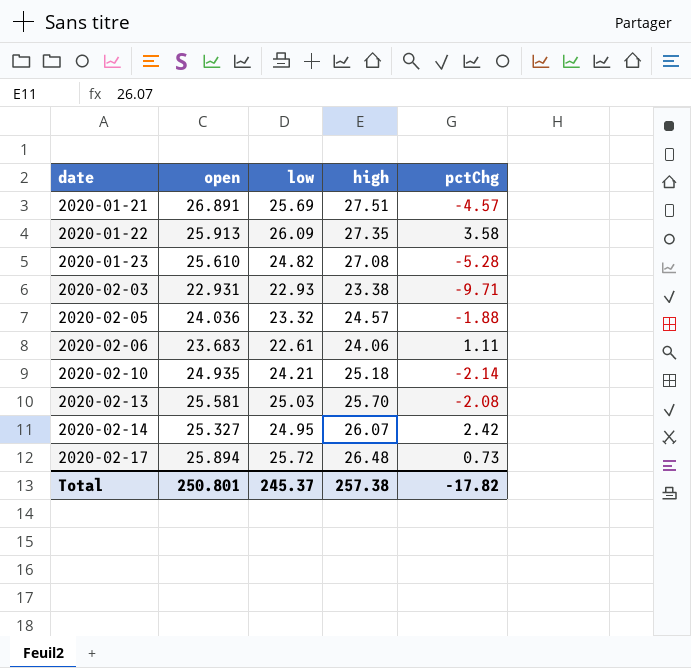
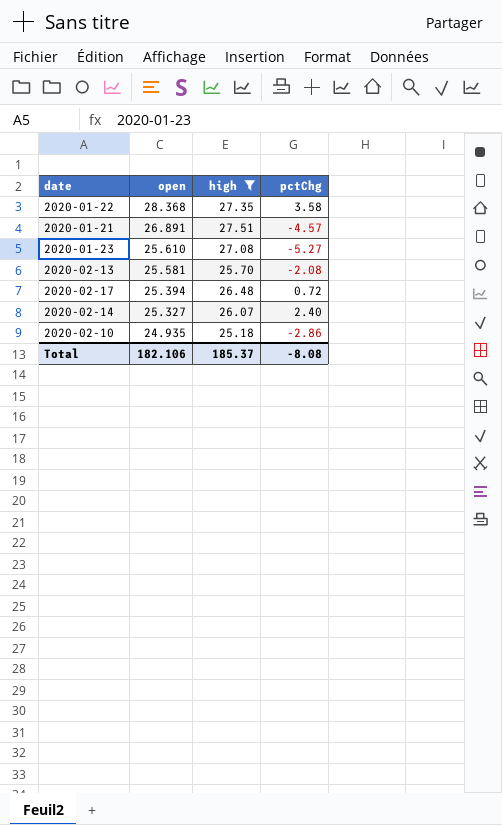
filter: none -> high >= 25.18
row order: date ascending -> open descending
column low | position: 3 -> none
2020-01-22 | open: 25.913 -> 28.368
2020-01-23 | pctChg: -5.28 -> -5.27
2020-02-17 | open: 25.894 -> 25.394
2020-02-17 | pctChg: 0.73 -> 0.72
2020-02-14 | pctChg: 2.42 -> 2.40
2020-02-10 | pctChg: -2.14 -> -2.86
Total | open: 250.801 -> 182.106
Total | high: 257.38 -> 185.37
Total | pctChg: -17.82 -> -8.08

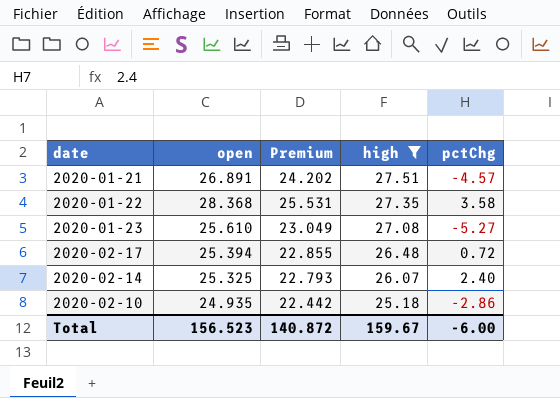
row order: open descending -> high descending
column Premium | formula: none -> [open] * 0.9
row 2020-02-13: 25.581 | 25.70 | -2.08 -> none
2020-02-14 | open: 25.327 -> 25.325
Total | open: 182.106 -> 156.523
Total | high: 185.37 -> 159.67
Total | pctChg: -8.08 -> -6.00

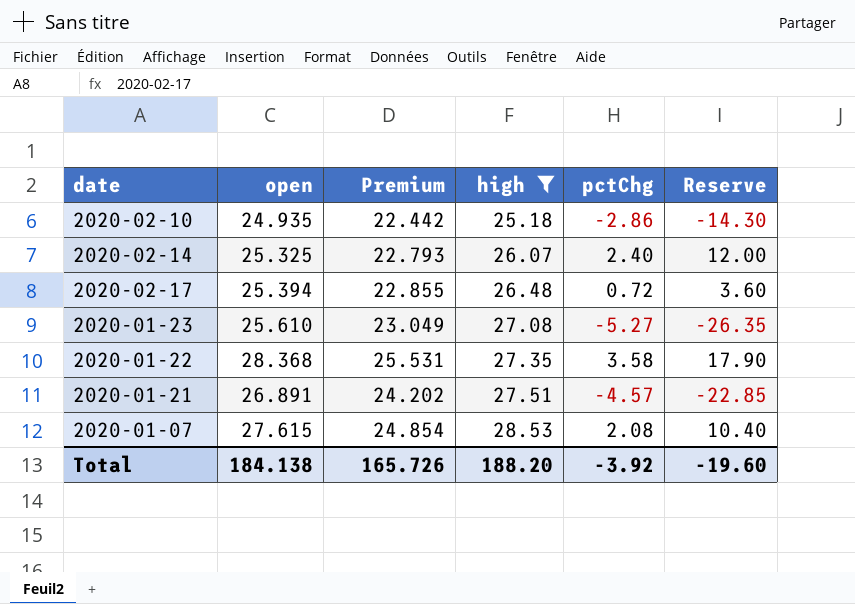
row order: high descending -> high ascending
column Reserve | formula: none -> [pctChg] * 5
row 2020-01-07: none -> 27.615 | 24.854 | 28.53 | 2.08 | 10.40
Total | open: 156.523 -> 184.138
Total | Premium: 140.872 -> 165.726
Total | high: 159.67 -> 188.20
Total | pctChg: -6.00 -> -3.92

